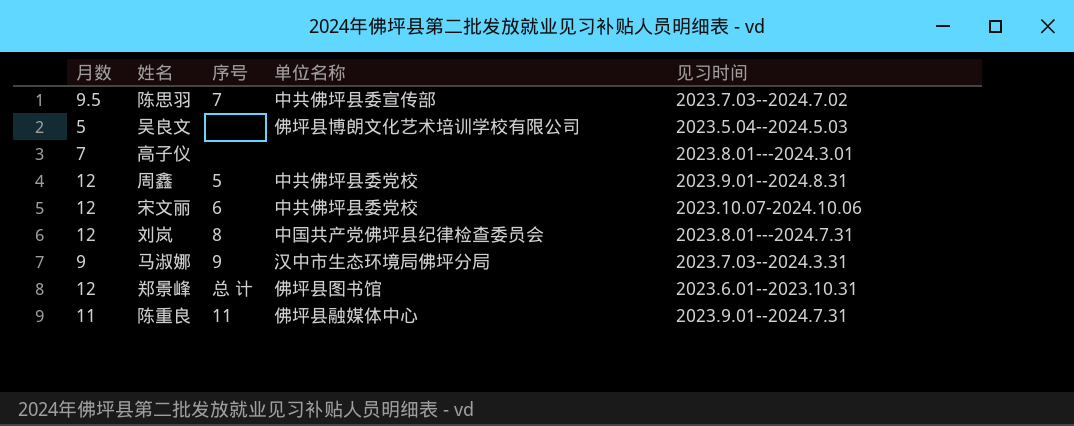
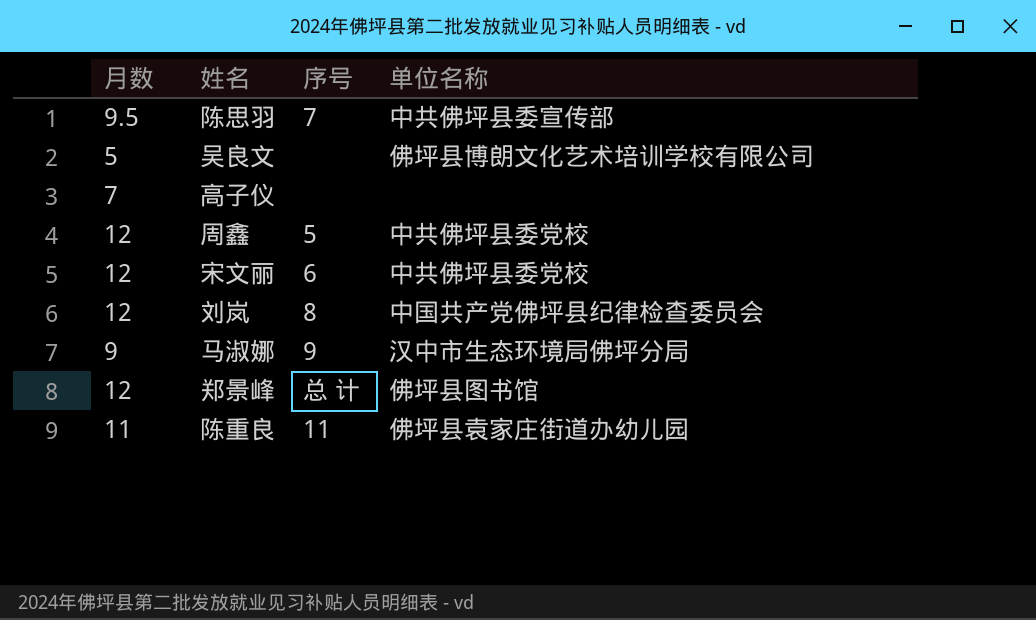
column 见习时间 | position: 5 -> none
陈重良 | 单位名称: 佛坪县融媒体中心 -> 佛坪县袁家庄街道办幼儿园

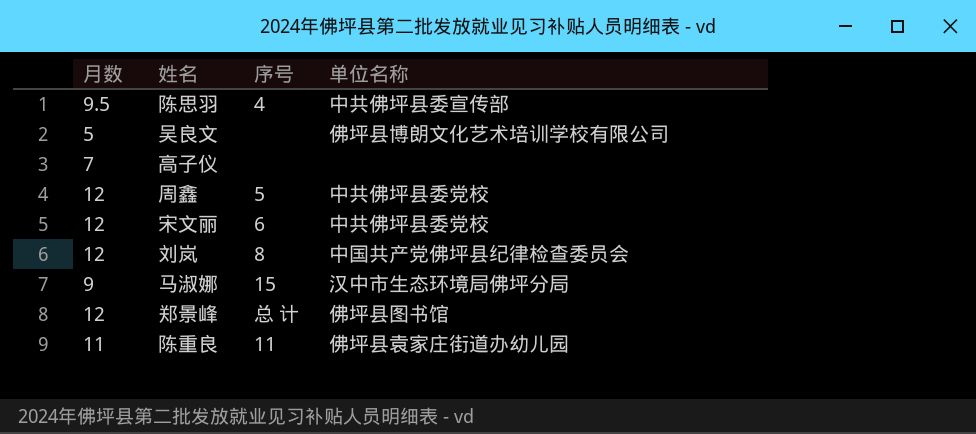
陈思羽 | 序号: 7 -> 4
马淑娜 | 序号: 9 -> 15

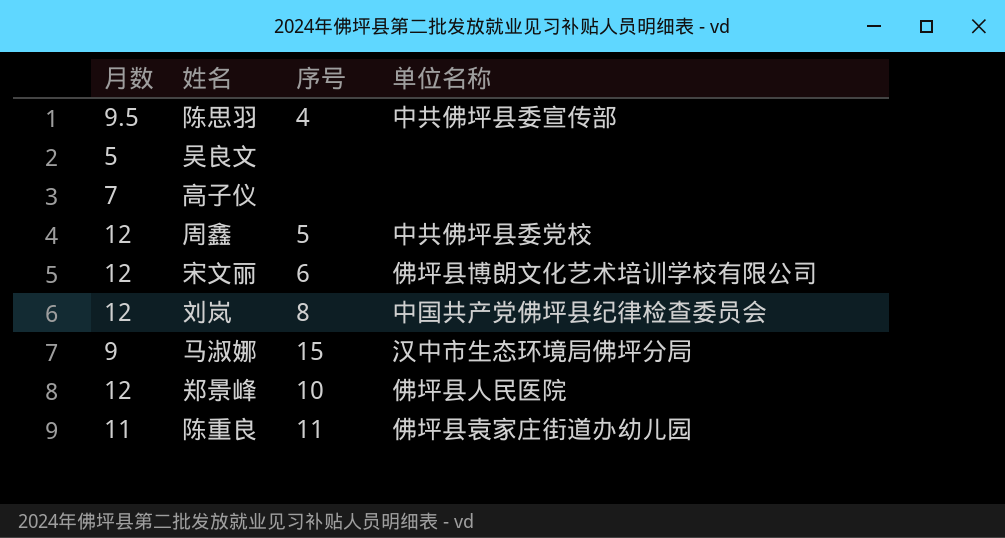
吴良文 | 单位名称: 佛坪县博朗文化艺术培训学校有限公司 -> none
宋文丽 | 单位名称: 中共佛坪县委党校 -> 佛坪县博朗文化艺术培训学校有限公司
郑景峰 | 序号: 总 计 -> 10
郑景峰 | 单位名称: 佛坪县图书馆 -> 佛坪县人民医院

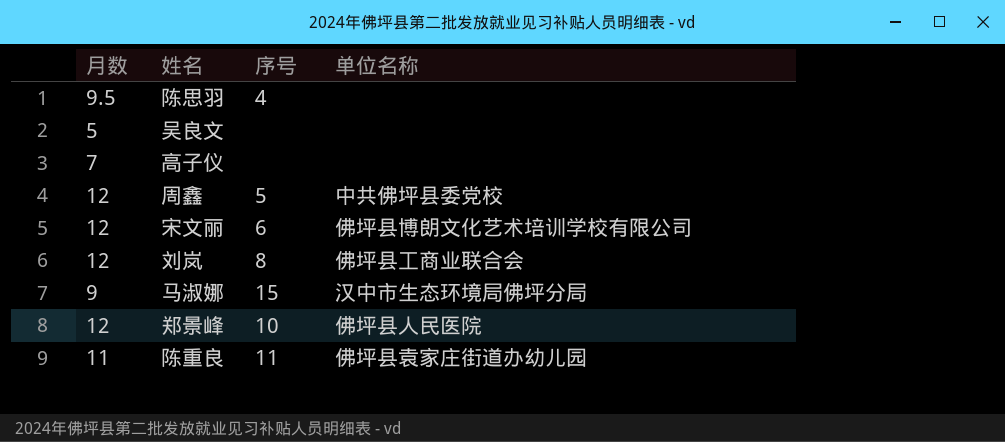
陈思羽 | 单位名称: 中共佛坪县委宣传部 -> none
刘岚 | 单位名称: 中国共产党佛坪县纪律检查委员会 -> 佛坪县工商业联合会

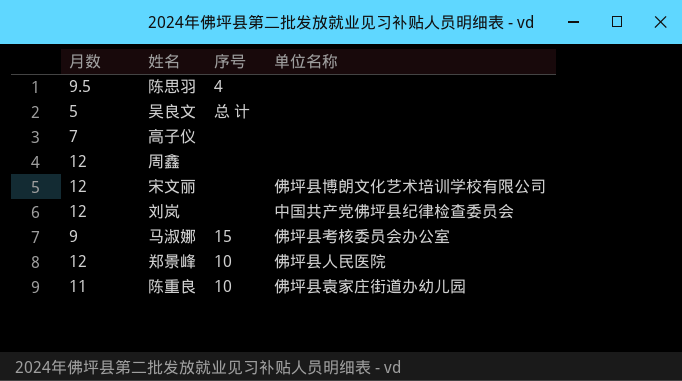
吴良文 | 序号: none -> 总 计
周鑫 | 序号: 5 -> none
周鑫 | 单位名称: 中共佛坪县委党校 -> none
宋文丽 | 序号: 6 -> none
刘岚 | 序号: 8 -> none
刘岚 | 单位名称: 佛坪县工商业联合会 -> 中国共产党佛坪县纪律检查委员会
马淑娜 | 单位名称: 汉中市生态环境局佛坪分局 -> 佛坪县考核委员会办公室
陈重良 | 序号: 11 -> 10

